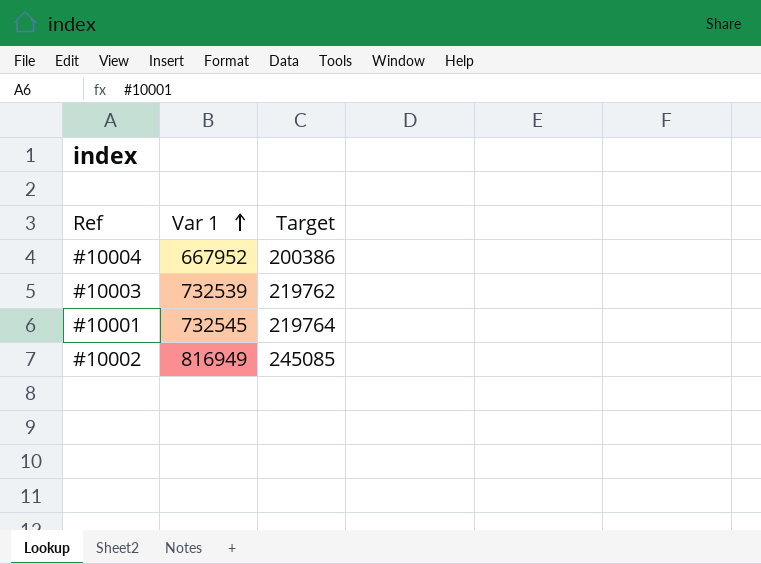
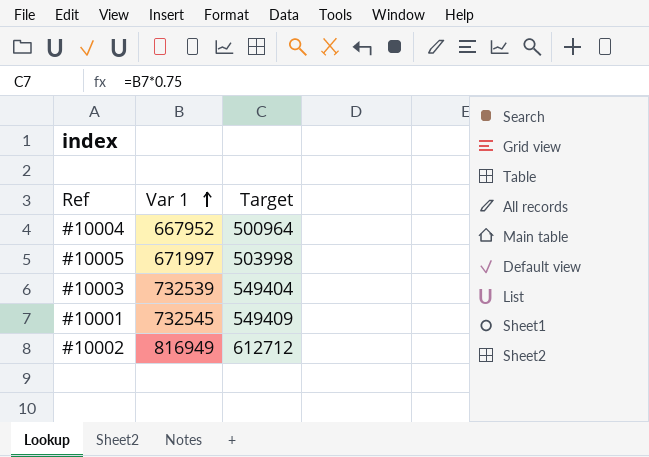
column Target | formula: [Var 1] * 0.3 -> [Var 1] * 0.75
row #10005: none -> 671997 | 503998

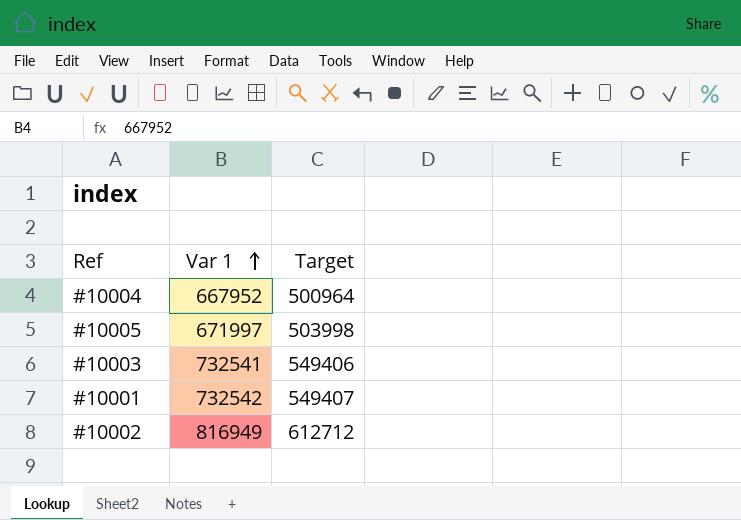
#10003 | Var 1: 732539 -> 732541
#10003 | Target: 549404 -> 549406
#10001 | Var 1: 732545 -> 732542
#10001 | Target: 549409 -> 549407

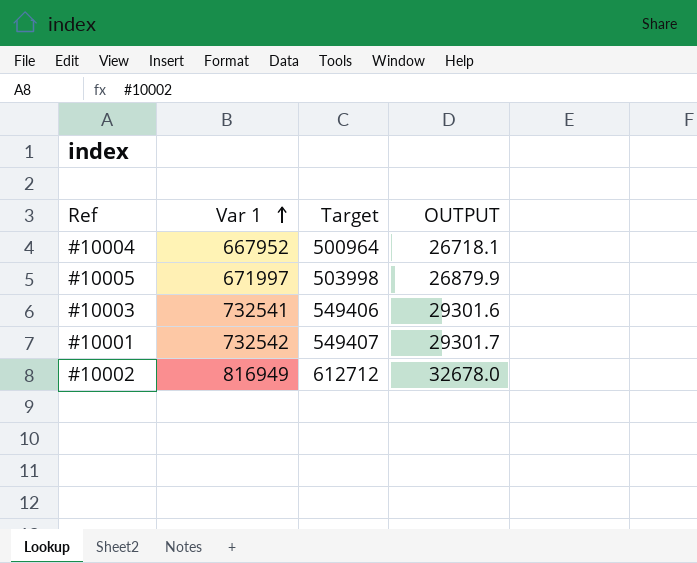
column OUTPUT | formula: none -> [Var 1] * 0.04

